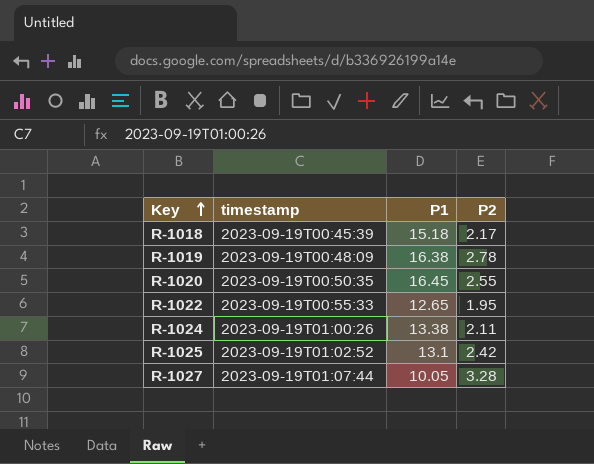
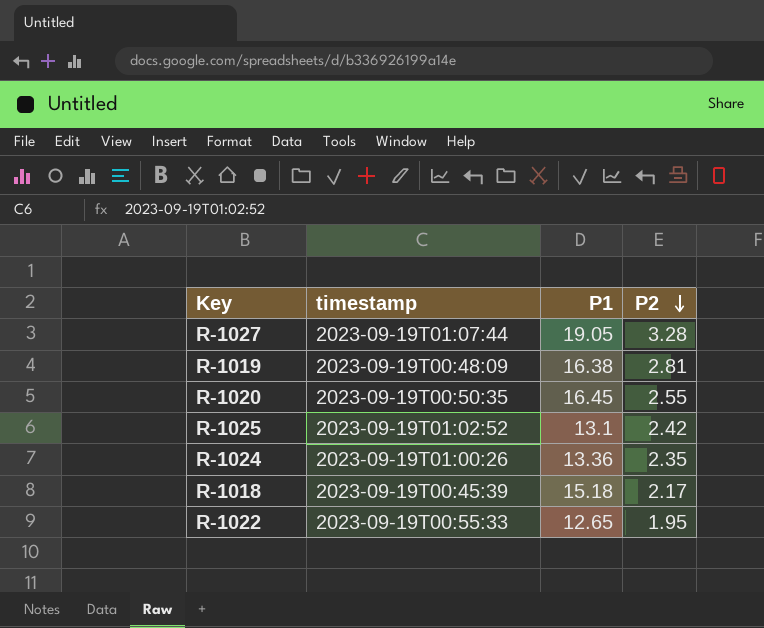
row order: Key ascending -> P2 descending
R-1027 | P1: 10.05 -> 19.05
R-1019 | P2: 2.78 -> 2.81
R-1024 | P1: 13.38 -> 13.36
R-1024 | P2: 2.11 -> 2.35

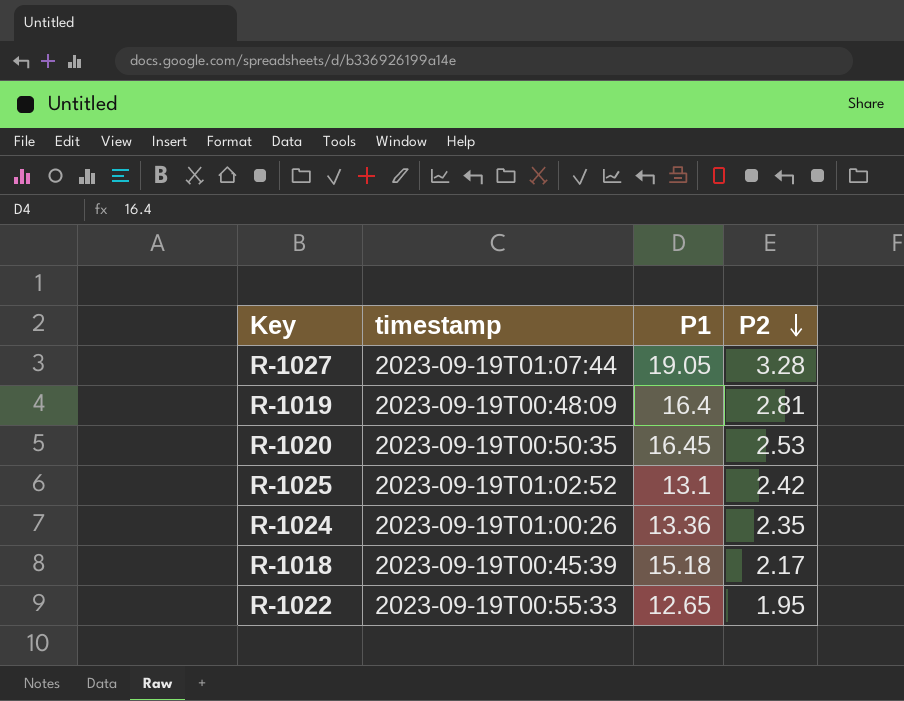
R-1019 | P1: 16.38 -> 16.4
R-1020 | P2: 2.55 -> 2.53

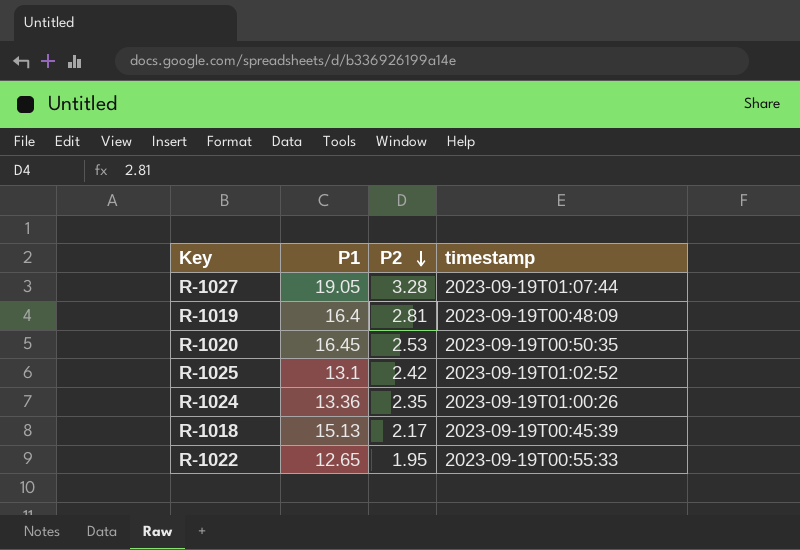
column timestamp | position: 2 -> 4
R-1018 | P1: 15.18 -> 15.13

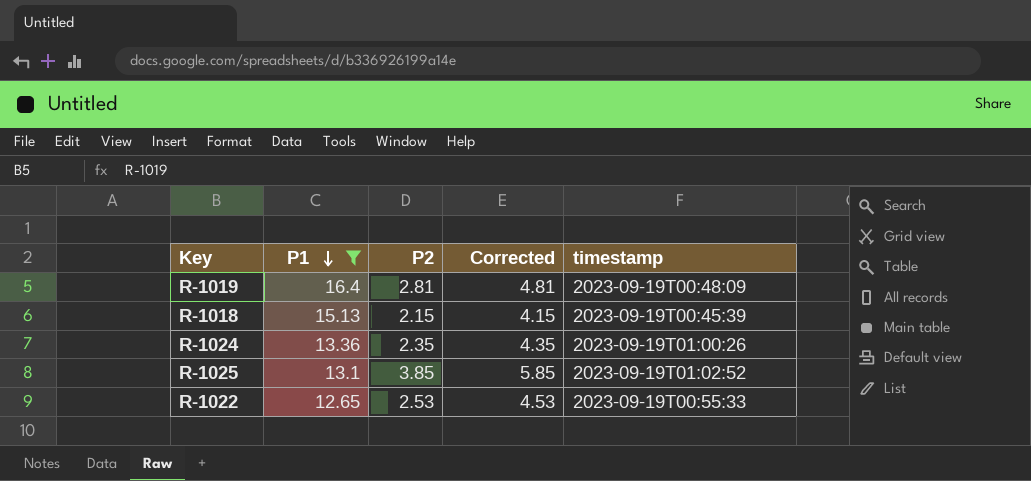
filter: none -> P1 <= 16.4
row order: P2 descending -> P1 descending
column Corrected | formula: none -> [P2] + 2
R-1018 | P2: 2.17 -> 2.15
R-1025 | P2: 2.42 -> 3.85
R-1022 | P2: 1.95 -> 2.53

